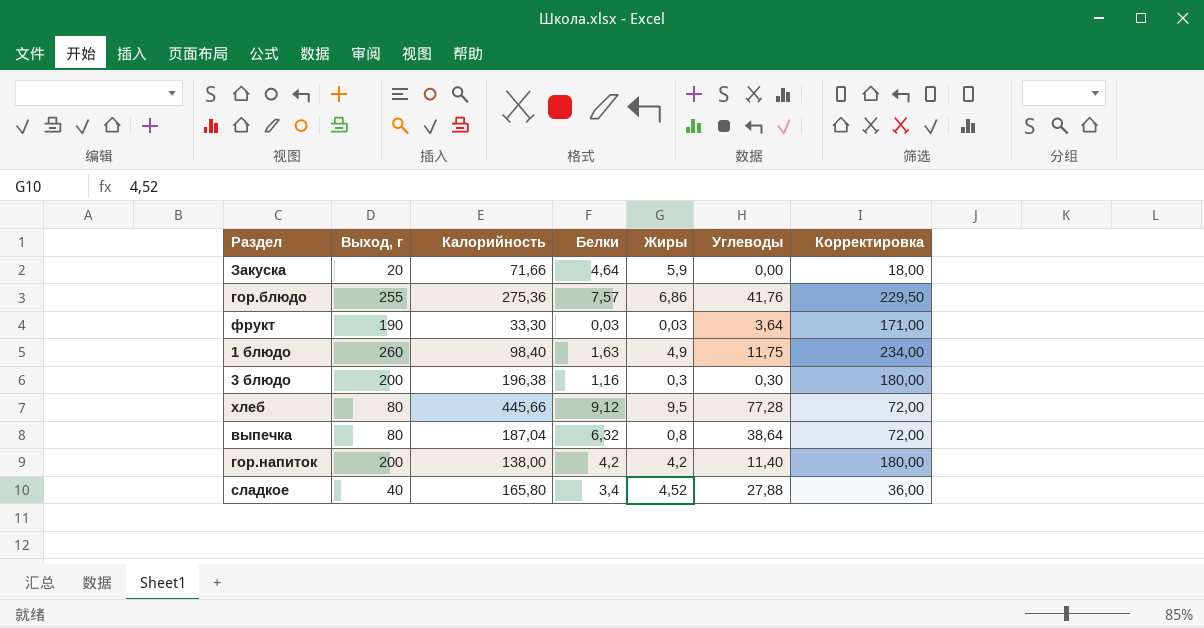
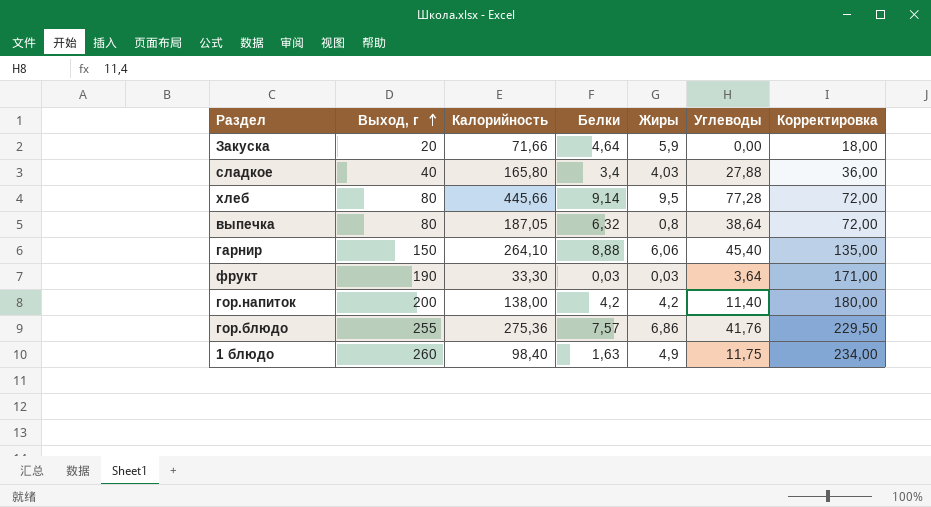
row order: none -> Выход, г ascending
row 3 блюдо: 200 | 196,38 | 1,16 | 0,3 | 0,30 | 180,00 -> none
сладкое | Жиры: 4,52 -> 4,03
хлеб | Белки: 9,12 -> 9,14
выпечка | Калорийность: 187,04 -> 187,05
row гарнир: none -> 150 | 264,10 | 8,88 | 6,06 | 45,40 | 135,00

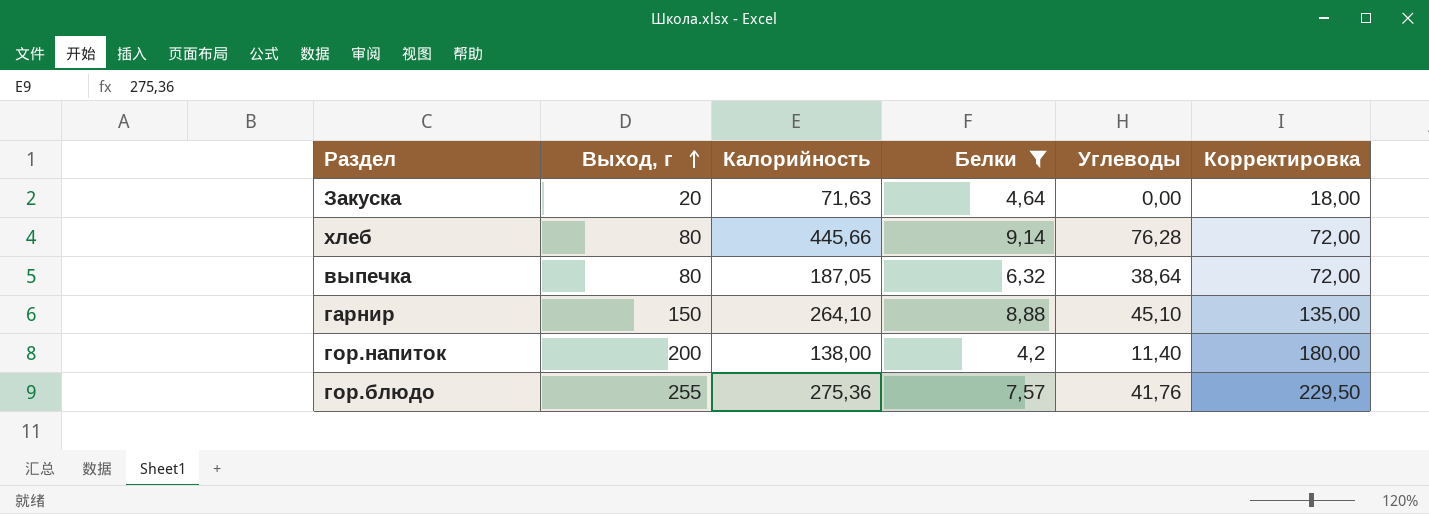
filter: none -> Белки >= 4,2
column Жиры | position: 5 -> none
Закуска | Калорийность: 71,66 -> 71,63
хлеб | Углеводы: 77,28 -> 76,28
гарнир | Углеводы: 45,40 -> 45,10

